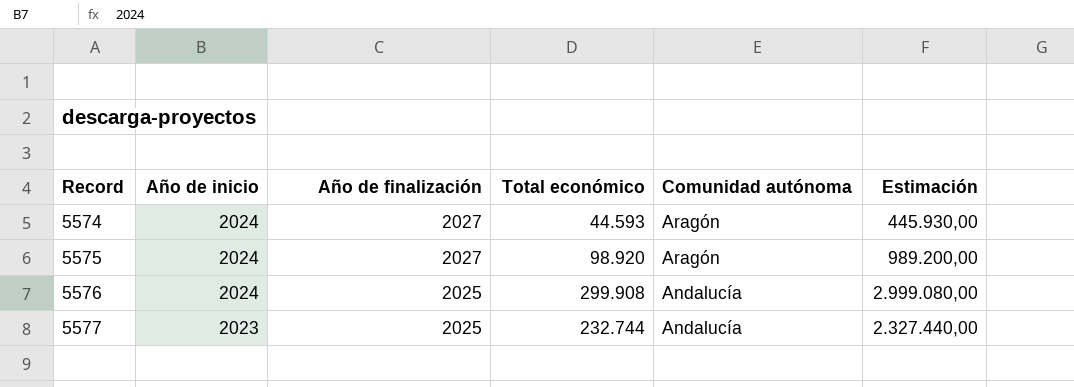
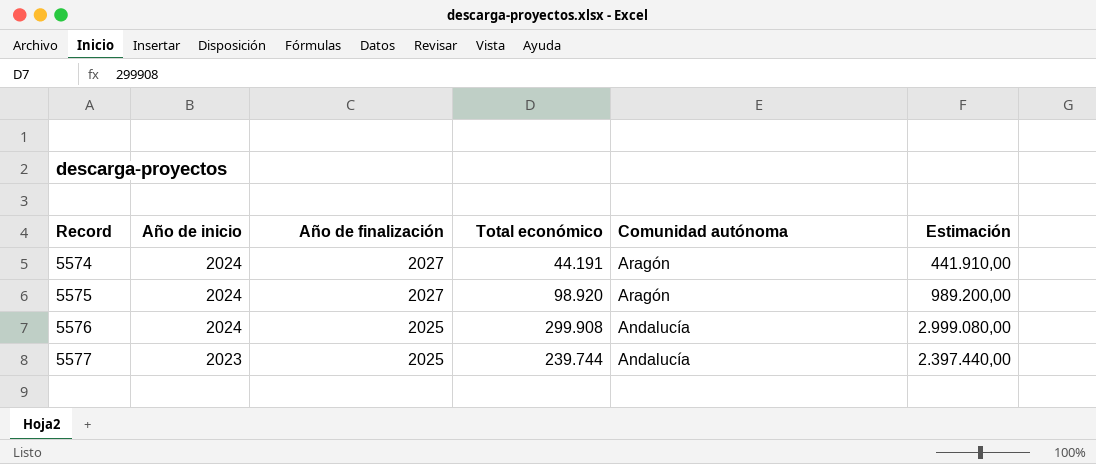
5574 | Total económico: 44.593 -> 44.191
5574 | Estimación: 445.930,00 -> 441.910,00
5577 | Total económico: 232.744 -> 239.744
5577 | Estimación: 2.327.440,00 -> 2.397.440,00

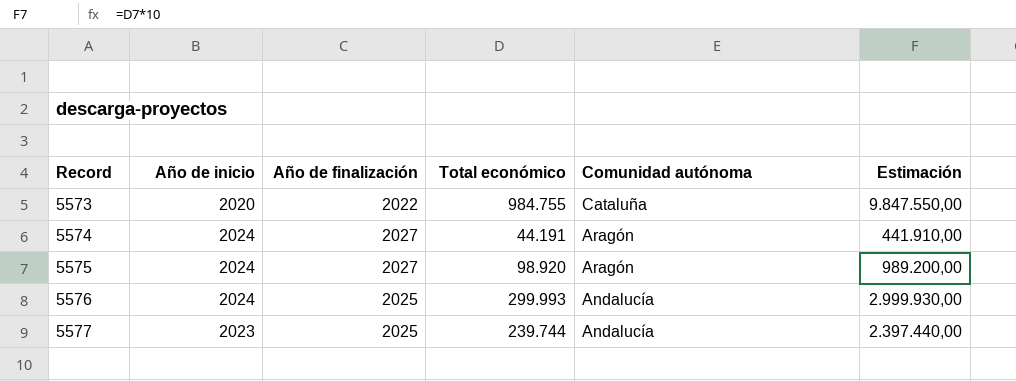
row 5573: none -> 2020 | 2022 | 984.755 | Cataluña | 9.847.550,00
5576 | Total económico: 299.908 -> 299.993
5576 | Estimación: 2.999.080,00 -> 2.999.930,00

